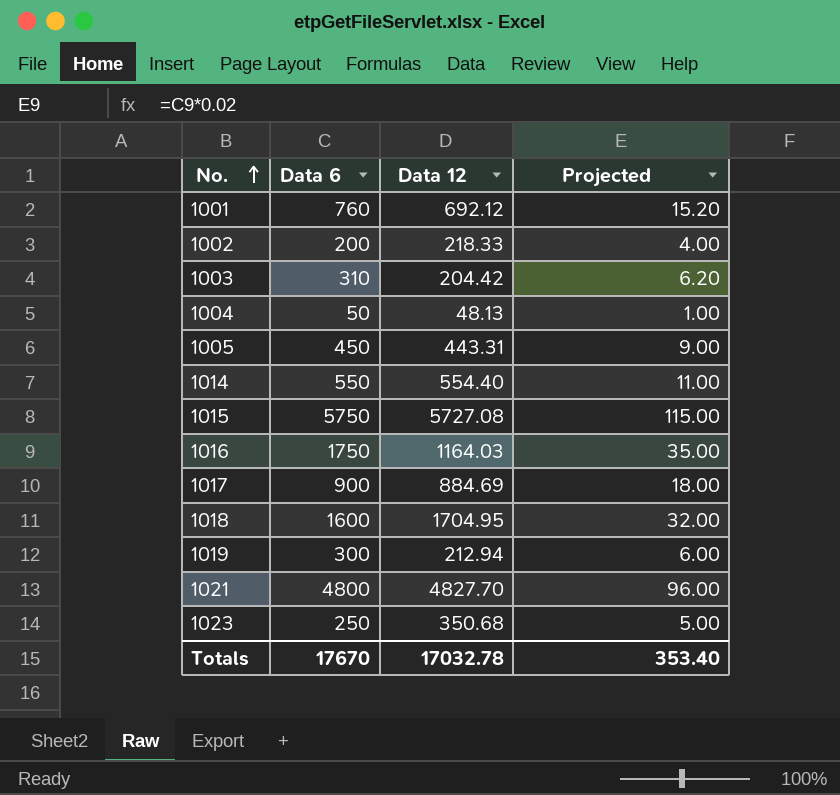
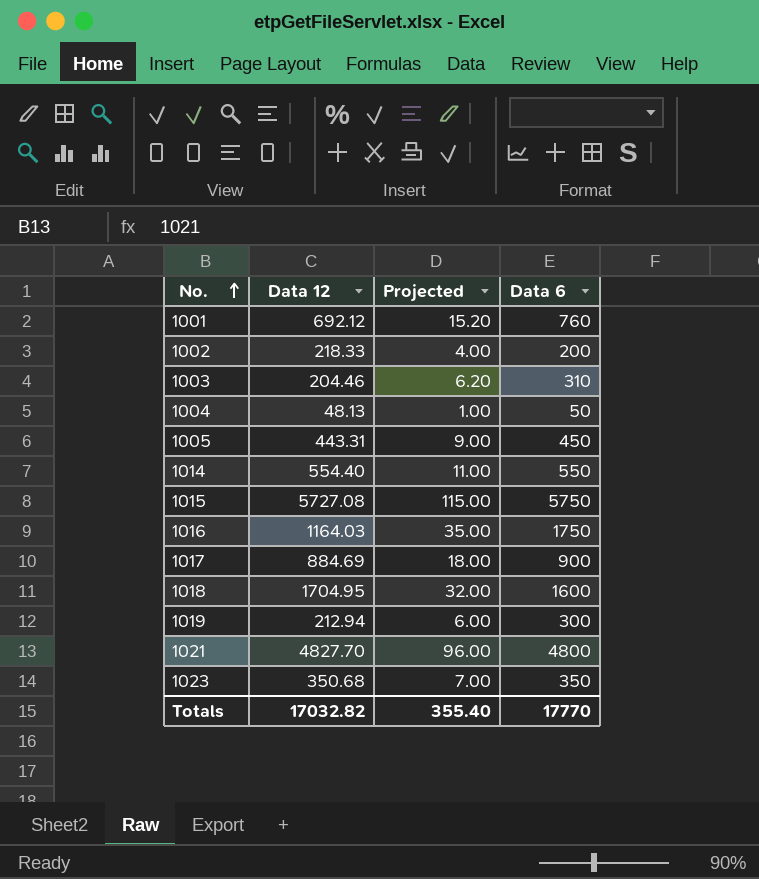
column Data 6 | position: 2 -> 4
1003 | Data 12: 204.42 -> 204.46
1023 | Projected: 5.00 -> 7.00
1023 | Data 6: 250 -> 350
Totals | Data 12: 17032.78 -> 17032.82
Totals | Projected: 353.40 -> 355.40
Totals | Data 6: 17670 -> 17770

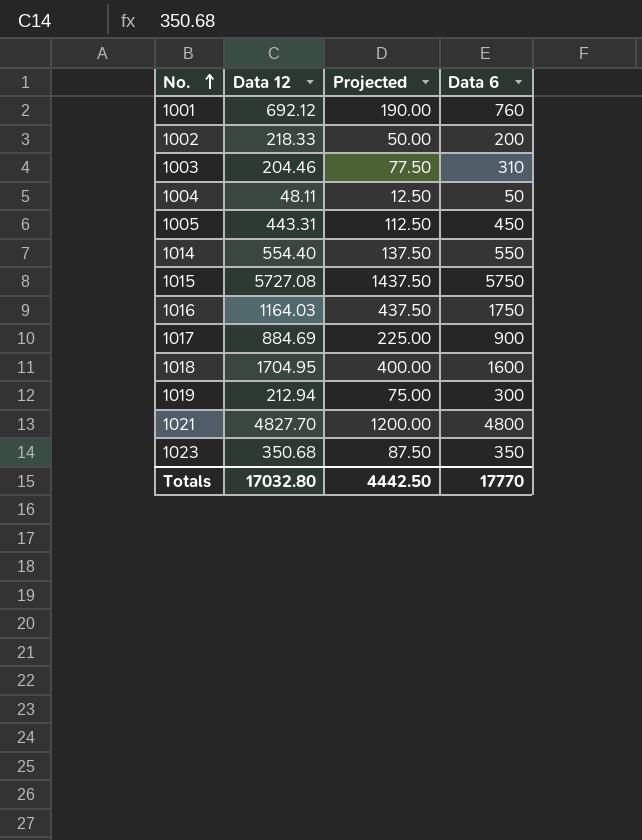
column Projected | formula: [Data 6] * 0.02 -> [Data 6] * 0.25
1004 | Data 12: 48.13 -> 48.11
Totals | Data 12: 17032.82 -> 17032.80
Totals | Projected: 355.40 -> 4442.50

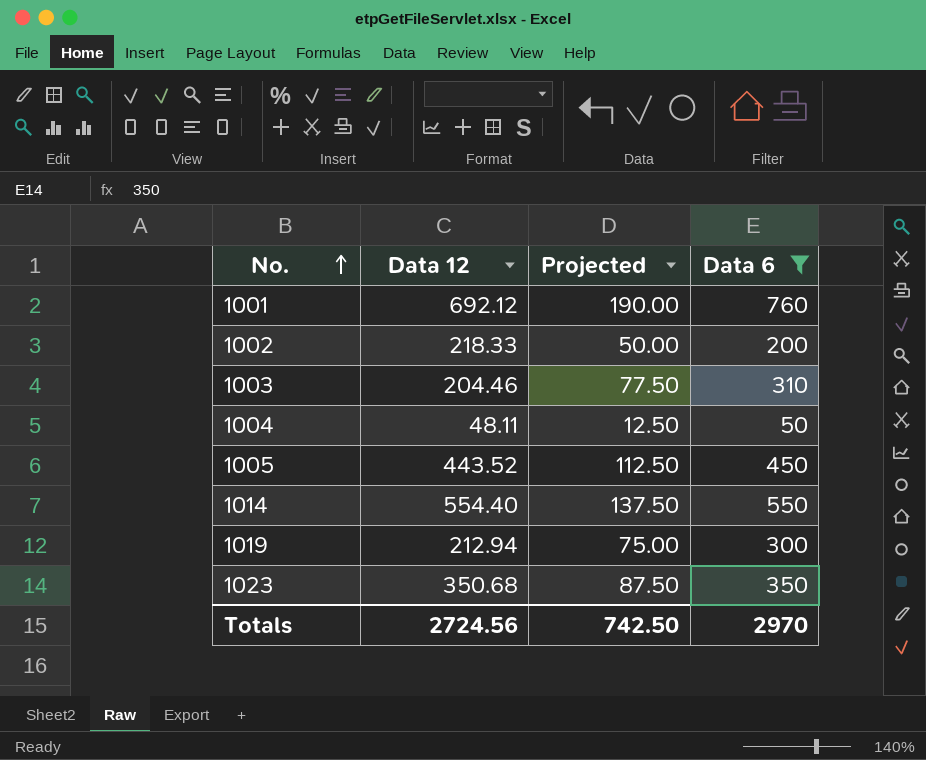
filter: none -> Data 6 <= 760
1005 | Data 12: 443.31 -> 443.52
Totals | Data 12: 17032.80 -> 2724.56
Totals | Projected: 4442.50 -> 742.50
Totals | Data 6: 17770 -> 2970

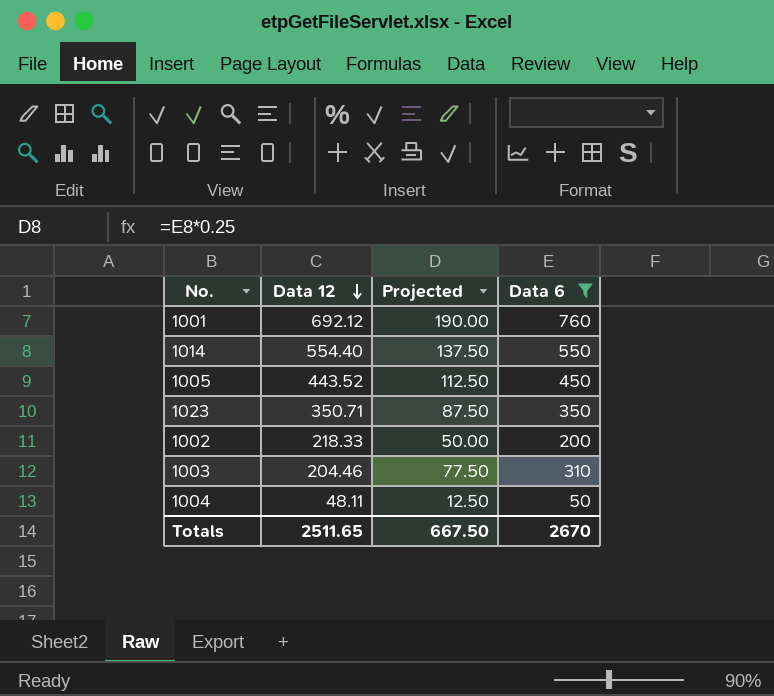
row order: No. ascending -> Data 12 descending
row 1019: 212.94 | 75.00 | 300 -> none
1023 | Data 12: 350.68 -> 350.71
Totals | Data 12: 2724.56 -> 2511.65
Totals | Projected: 742.50 -> 667.50
Totals | Data 6: 2970 -> 2670

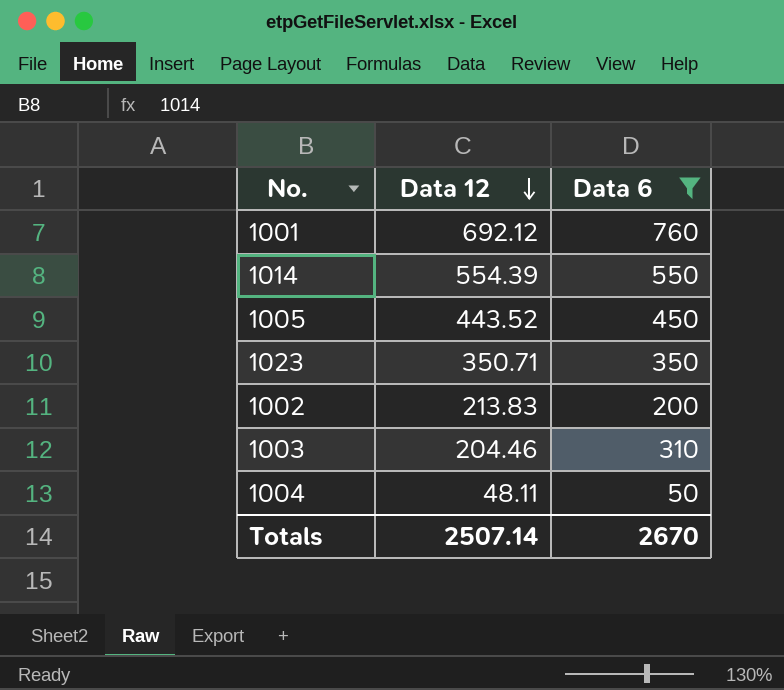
column Projected | formula: [Data 6] * 0.25 -> none
1014 | Data 12: 554.40 -> 554.39
1002 | Data 12: 218.33 -> 213.83
Totals | Data 12: 2511.65 -> 2507.14

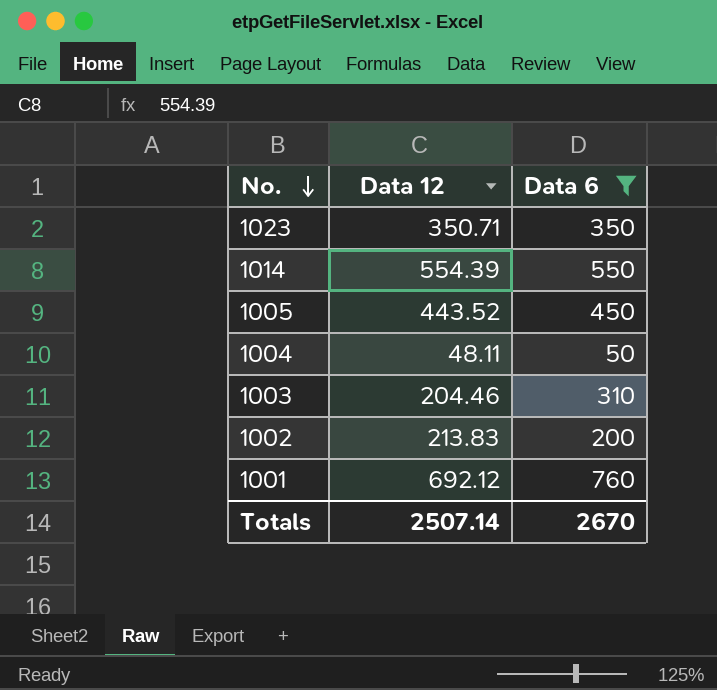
row order: Data 12 descending -> No. descending

